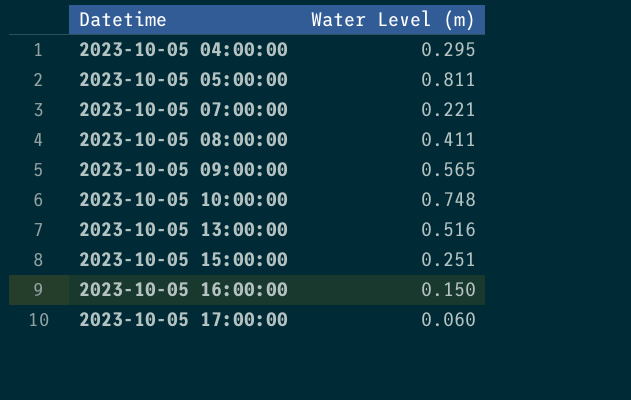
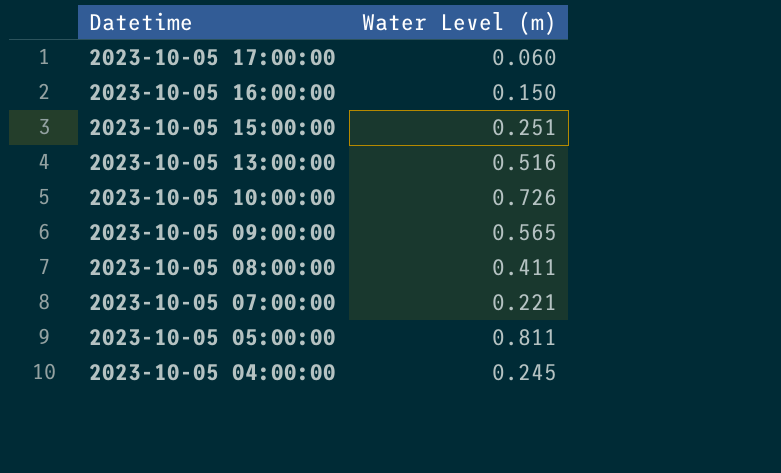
row order: Datetime ascending -> Datetime descending
2023-10-05 10:00:00 | Water Level (m): 0.748 -> 0.726
2023-10-05 04:00:00 | Water Level (m): 0.295 -> 0.245

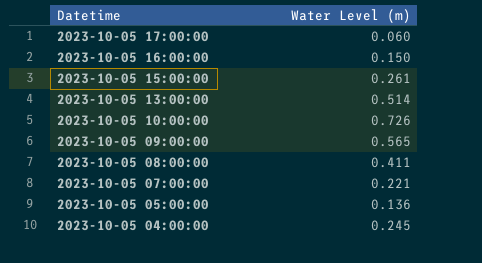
2023-10-05 15:00:00 | Water Level (m): 0.251 -> 0.261
2023-10-05 13:00:00 | Water Level (m): 0.516 -> 0.514
2023-10-05 05:00:00 | Water Level (m): 0.811 -> 0.136

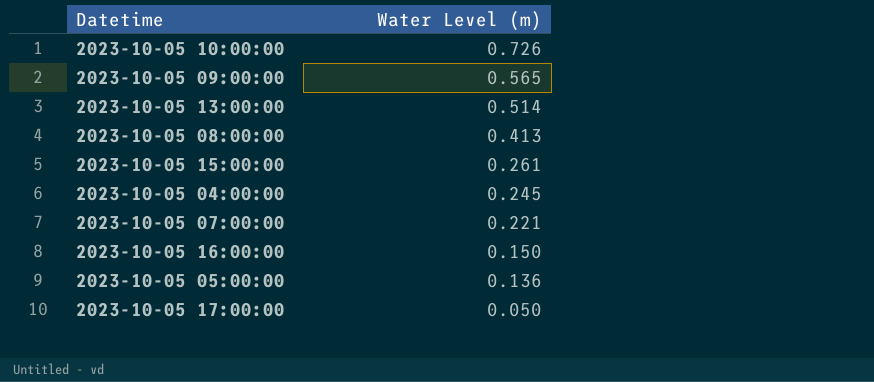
row order: Datetime descending -> Water Level (m) descending
2023-10-05 08:00:00 | Water Level (m): 0.411 -> 0.413
2023-10-05 17:00:00 | Water Level (m): 0.060 -> 0.050

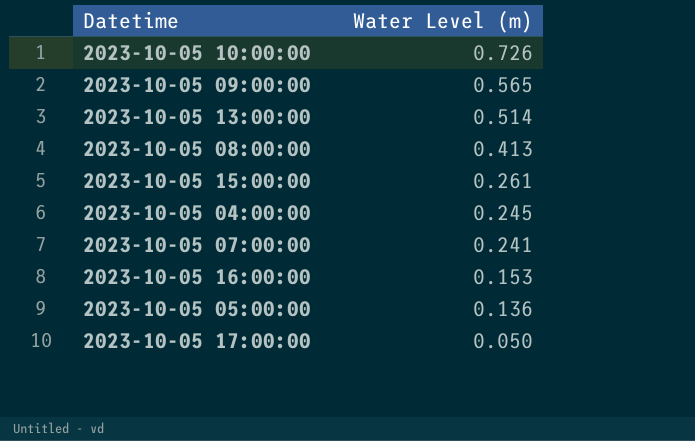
2023-10-05 07:00:00 | Water Level (m): 0.221 -> 0.241
2023-10-05 16:00:00 | Water Level (m): 0.150 -> 0.153

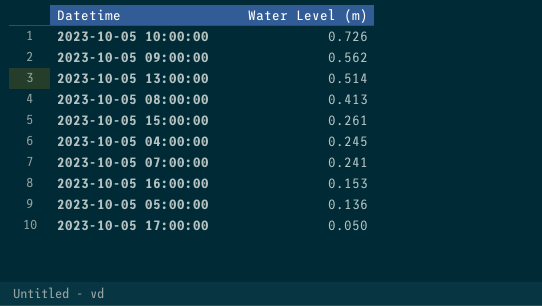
2023-10-05 09:00:00 | Water Level (m): 0.565 -> 0.562

